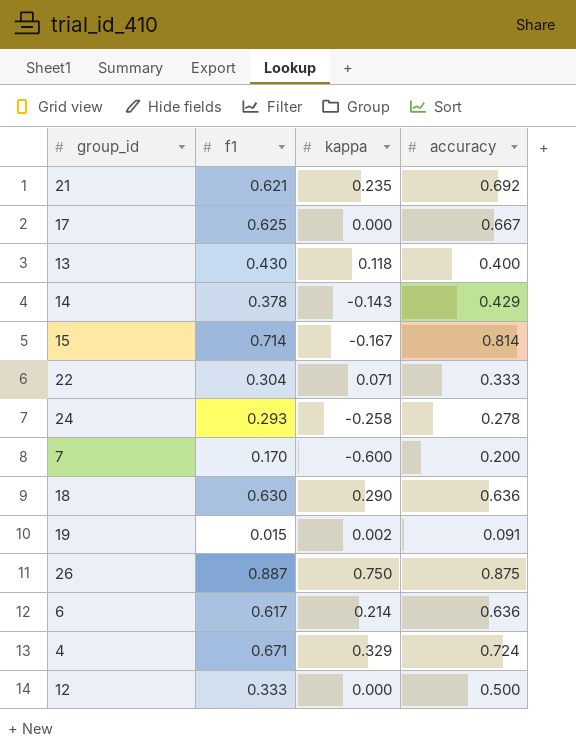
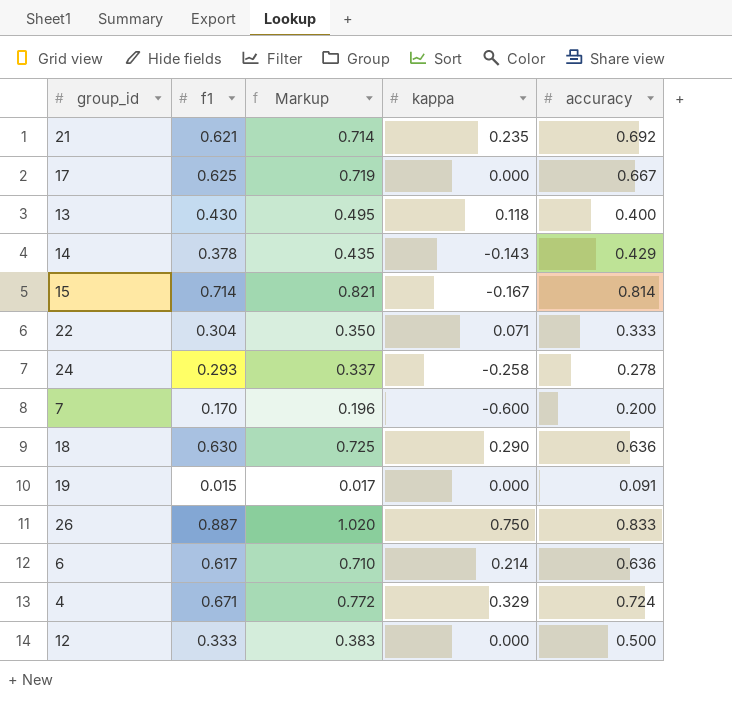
column Markup | formula: none -> [f1] * 1.15
19 | kappa: 0.002 -> 0.000
26 | accuracy: 0.875 -> 0.833

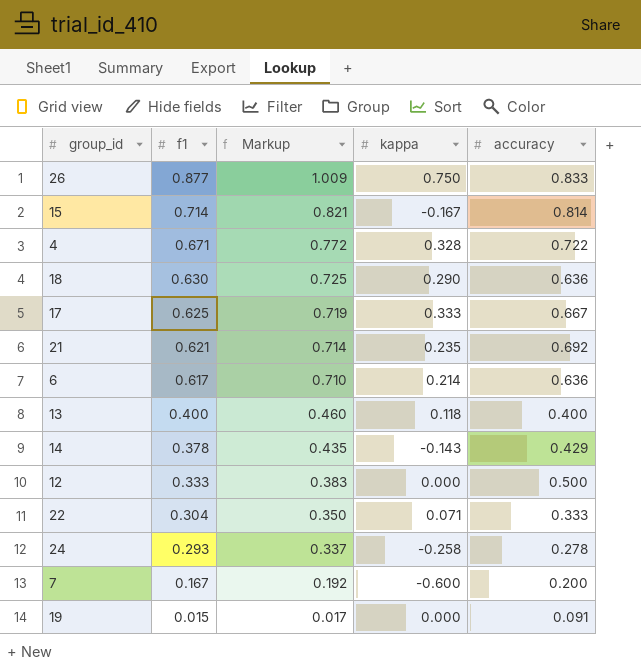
row order: none -> f1 descending
26 | f1: 0.887 -> 0.877
26 | Markup: 1.020 -> 1.009
4 | kappa: 0.329 -> 0.328
4 | accuracy: 0.724 -> 0.722
17 | kappa: 0.000 -> 0.333
13 | f1: 0.430 -> 0.400
13 | Markup: 0.495 -> 0.460
7 | f1: 0.170 -> 0.167
7 | Markup: 0.196 -> 0.192

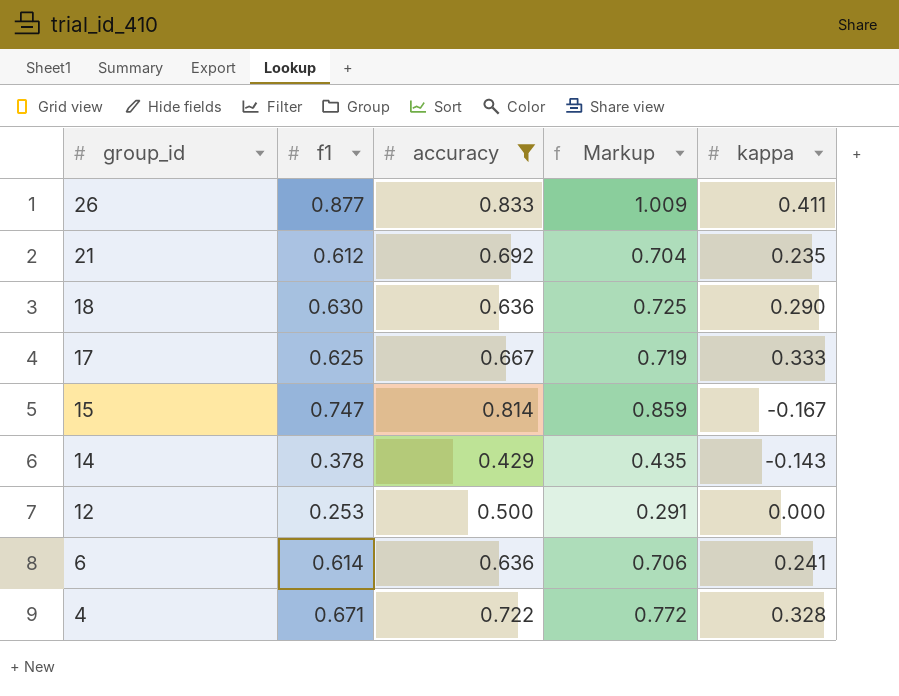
filter: none -> accuracy >= 0.429
row order: f1 descending -> group_id descending
column accuracy | position: 5 -> 3
26 | kappa: 0.750 -> 0.411
21 | f1: 0.621 -> 0.612
21 | Markup: 0.714 -> 0.704
15 | f1: 0.714 -> 0.747
15 | Markup: 0.821 -> 0.859
12 | f1: 0.333 -> 0.253
12 | Markup: 0.383 -> 0.291
6 | f1: 0.617 -> 0.614
6 | Markup: 0.710 -> 0.706
6 | kappa: 0.214 -> 0.241

